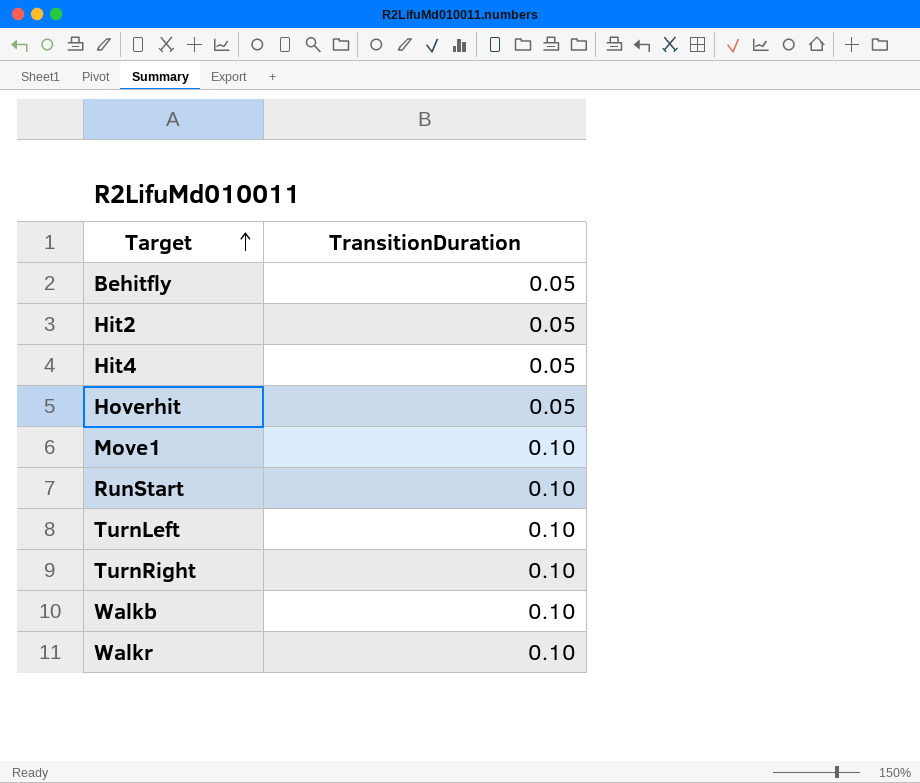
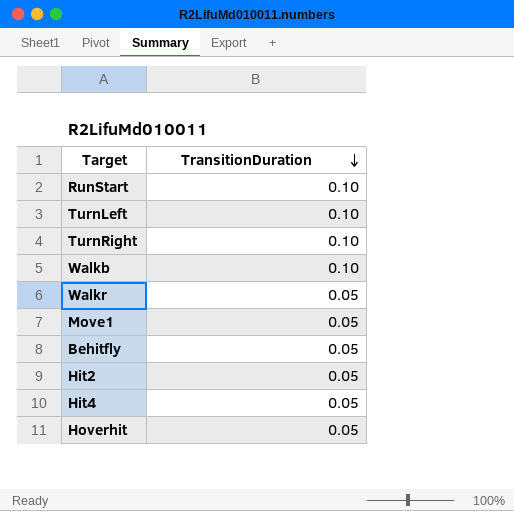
row order: Target ascending -> TransitionDuration descending
Walkr | TransitionDuration: 0.10 -> 0.05
Move1 | TransitionDuration: 0.10 -> 0.05

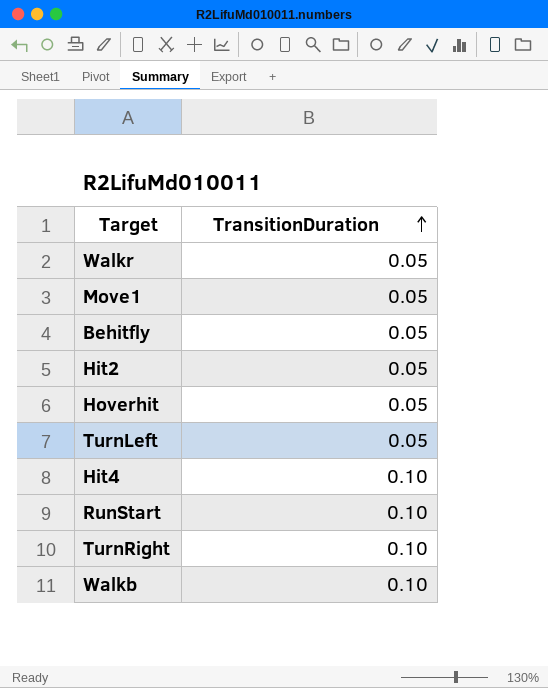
row order: TransitionDuration descending -> TransitionDuration ascending
TurnLeft | TransitionDuration: 0.10 -> 0.05
Hit4 | TransitionDuration: 0.05 -> 0.10

